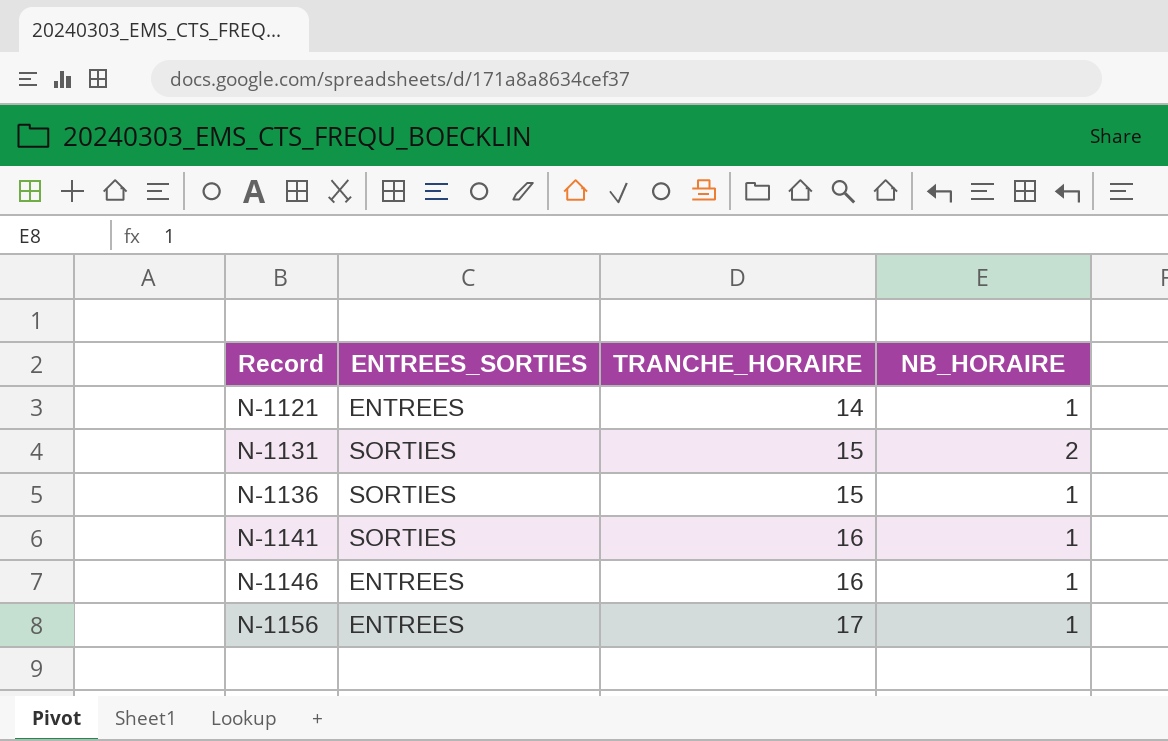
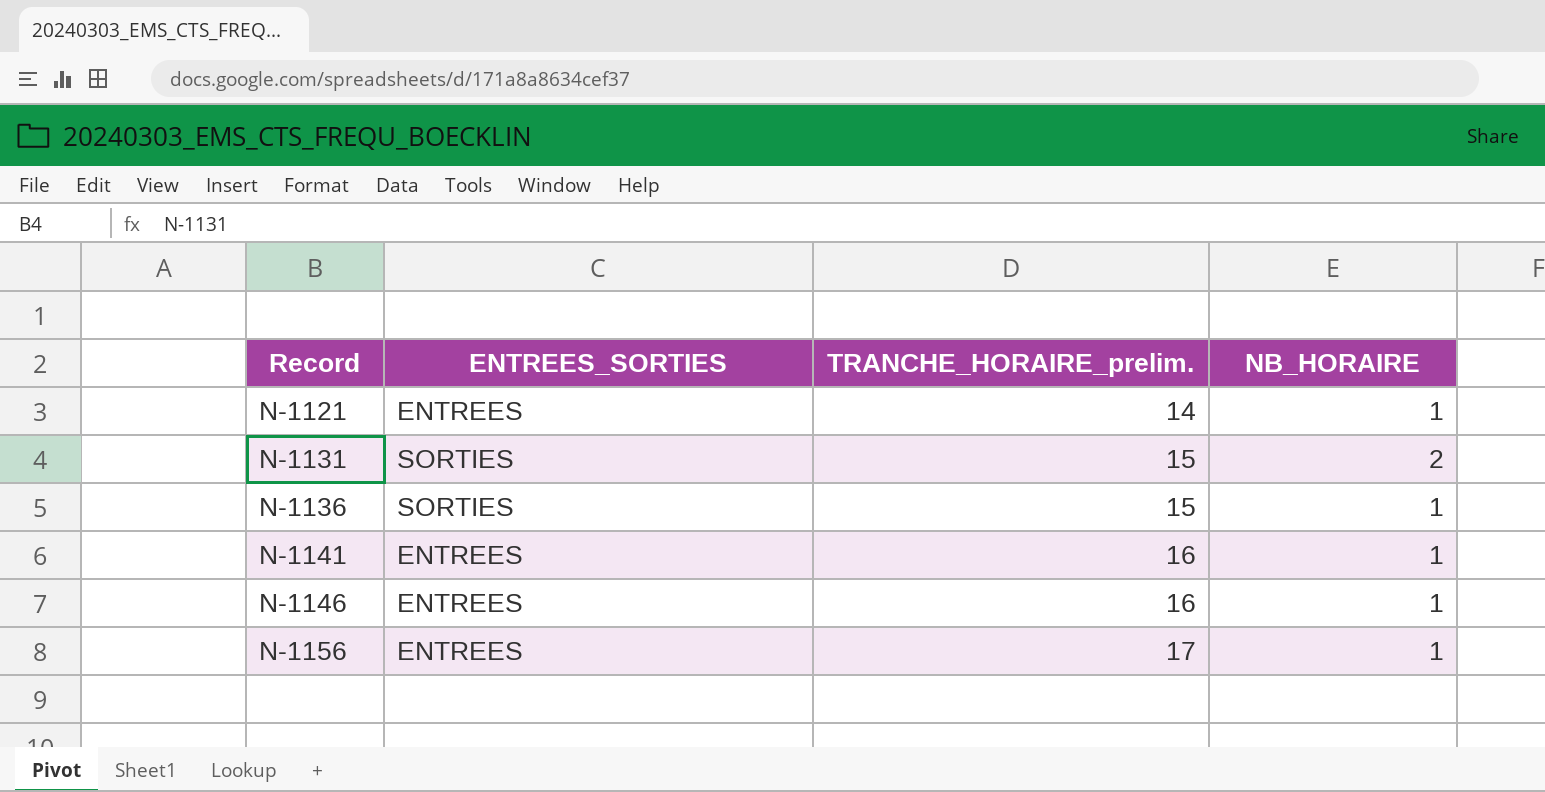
column name: TRANCHE_HORAIRE -> TRANCHE_HORAIRE_prelim.
N-1141 | ENTREES_SORTIES: SORTIES -> ENTREES

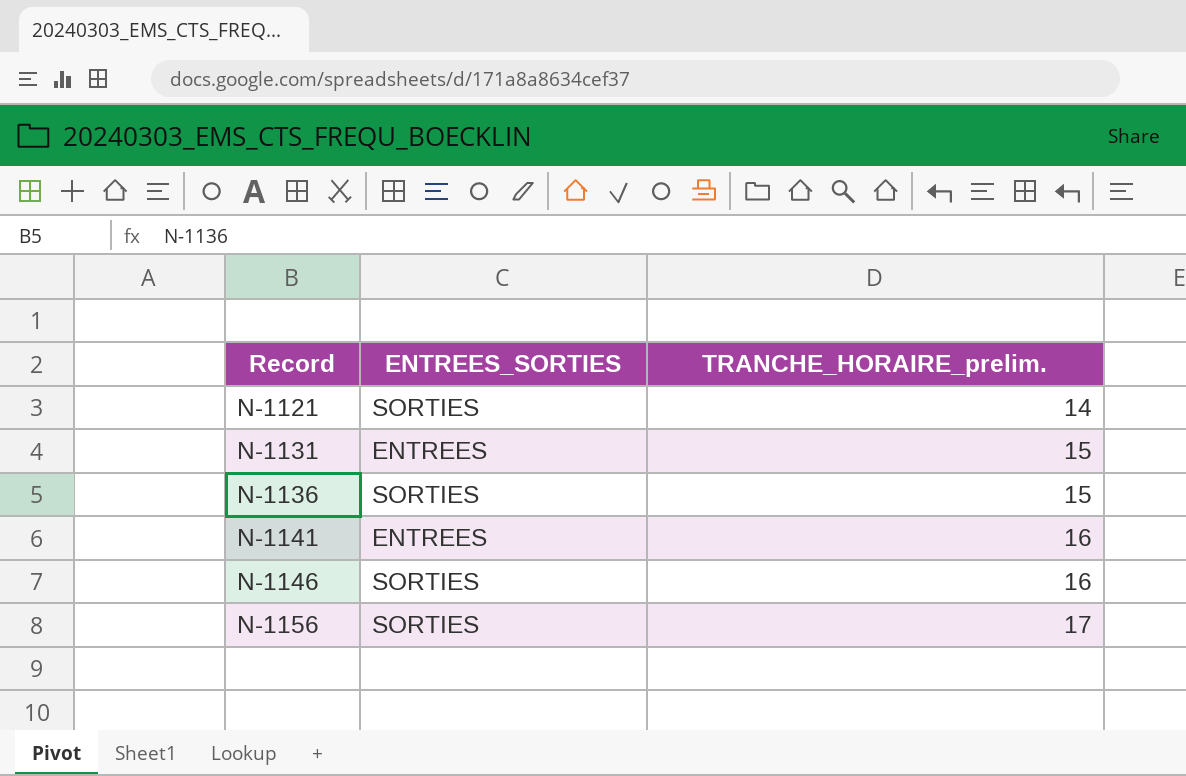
column NB_HORAIRE | position: 4 -> none
N-1121 | ENTREES_SORTIES: ENTREES -> SORTIES
N-1131 | ENTREES_SORTIES: SORTIES -> ENTREES
N-1146 | ENTREES_SORTIES: ENTREES -> SORTIES
N-1156 | ENTREES_SORTIES: ENTREES -> SORTIES

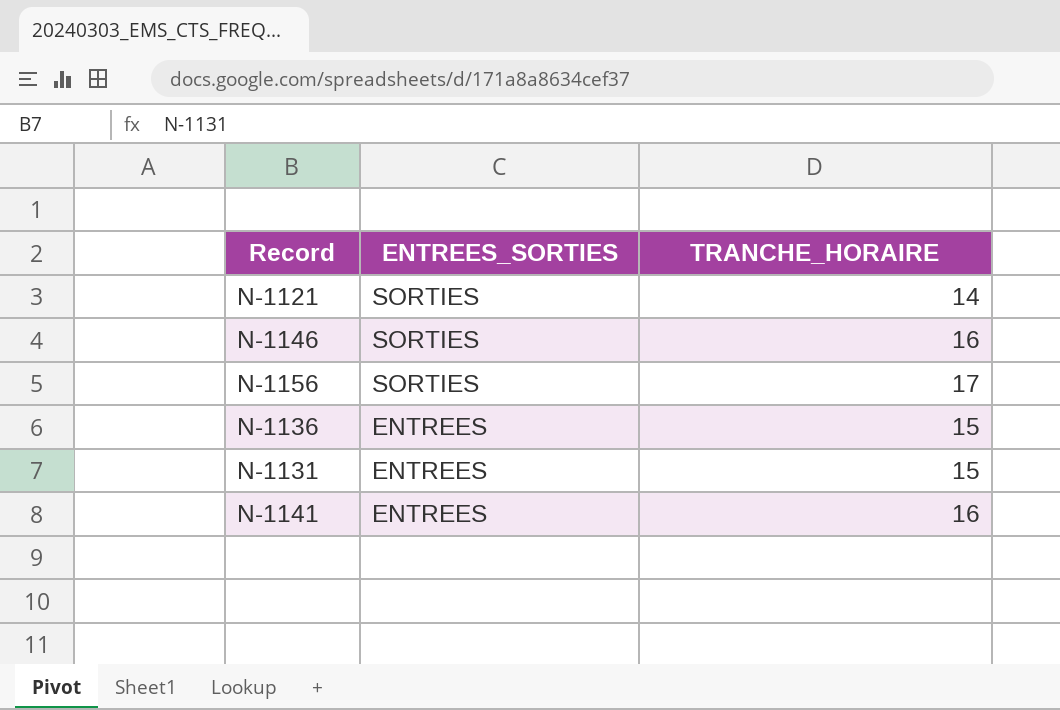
row order: Record ascending -> ENTREES_SORTIES descending
column name: TRANCHE_HORAIRE_prelim. -> TRANCHE_HORAIRE
N-1136 | ENTREES_SORTIES: SORTIES -> ENTREES

